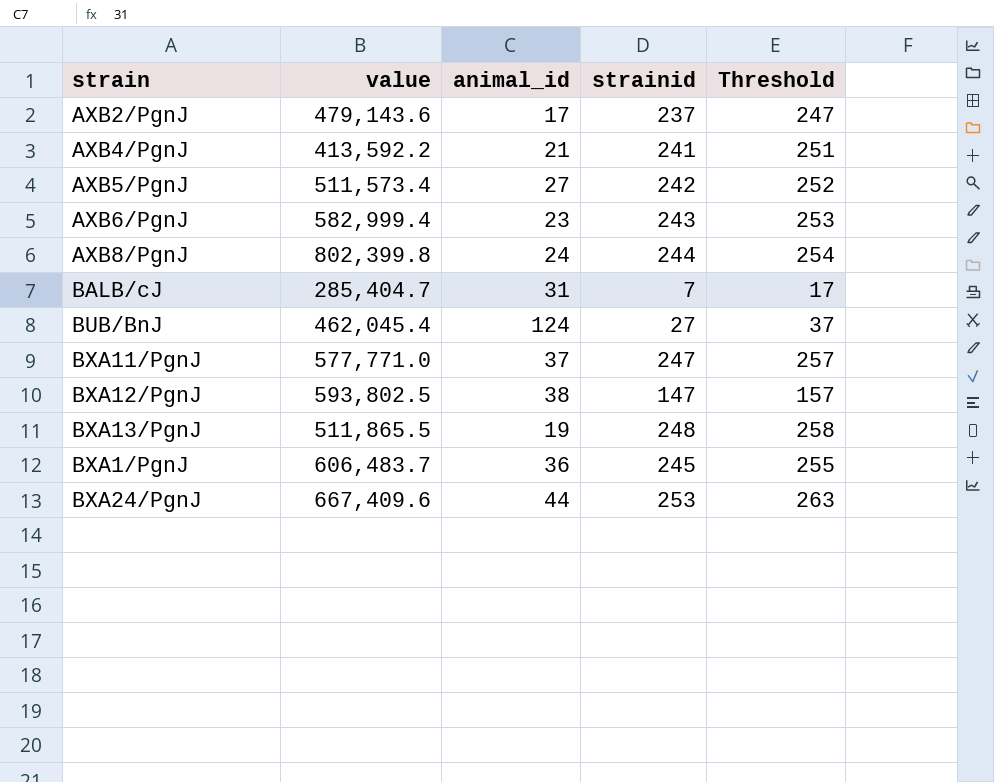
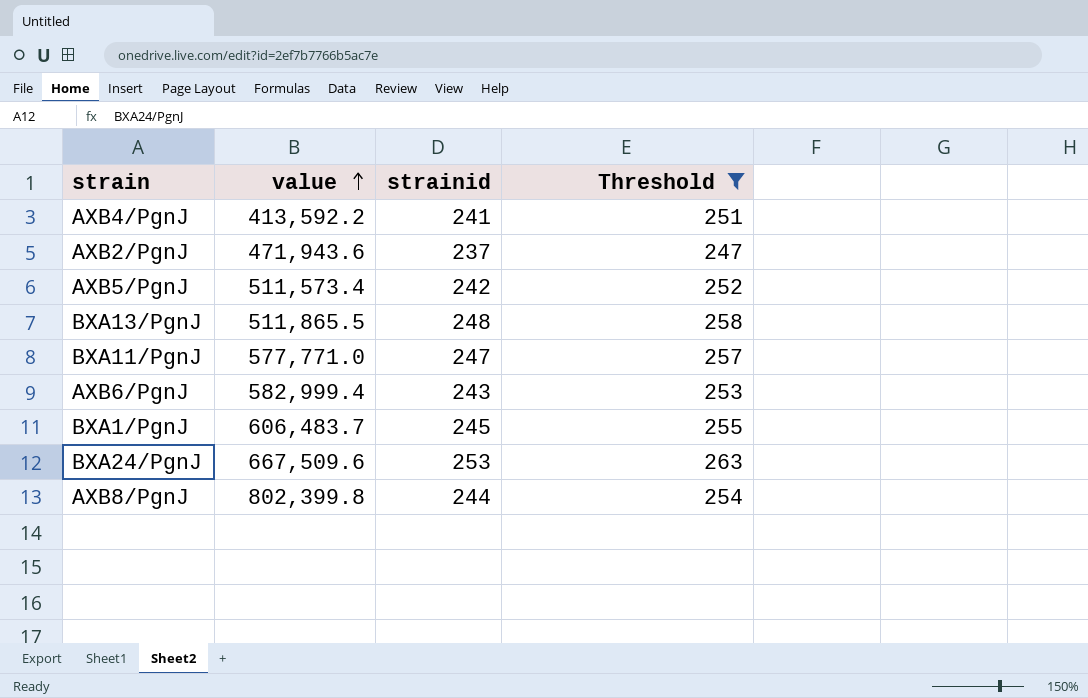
filter: none -> Threshold >= 247
row order: none -> value ascending
column animal_id | position: 3 -> none
AXB2/PgnJ | value: 479,143.6 -> 471,943.6
BXA24/PgnJ | value: 667,409.6 -> 667,509.6

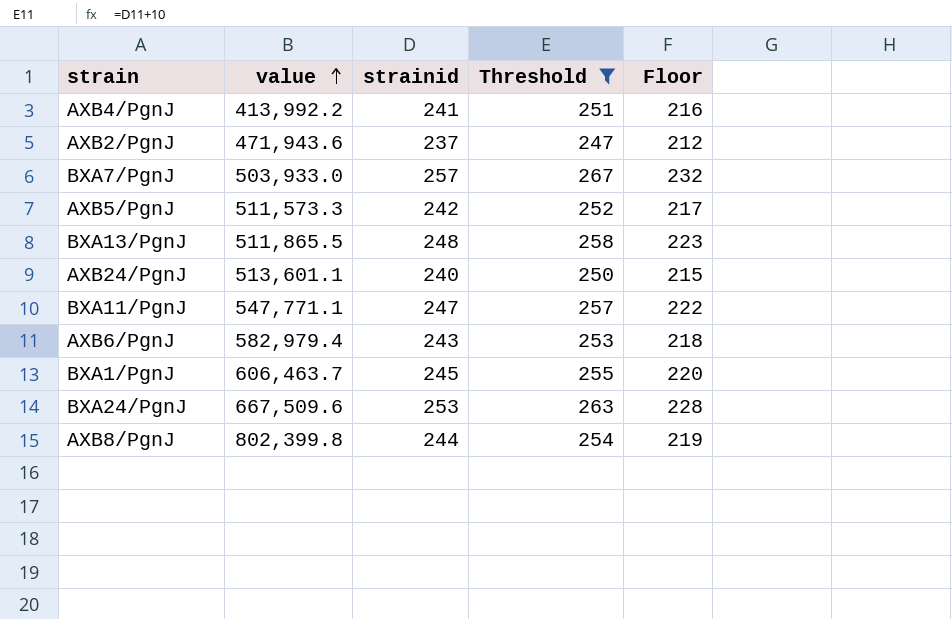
column Floor | formula: none -> [strainid] - 25
AXB4/PgnJ | value: 413,592.2 -> 413,992.2
row BXA7/PgnJ: none -> 503,933.0 | 257 | 267 | 232
AXB5/PgnJ | value: 511,573.4 -> 511,573.3
row AXB24/PgnJ: none -> 513,601.1 | 240 | 250 | 215
BXA11/PgnJ | value: 577,771.0 -> 547,771.1
AXB6/PgnJ | value: 582,999.4 -> 582,979.4
BXA1/PgnJ | value: 606,483.7 -> 606,463.7

